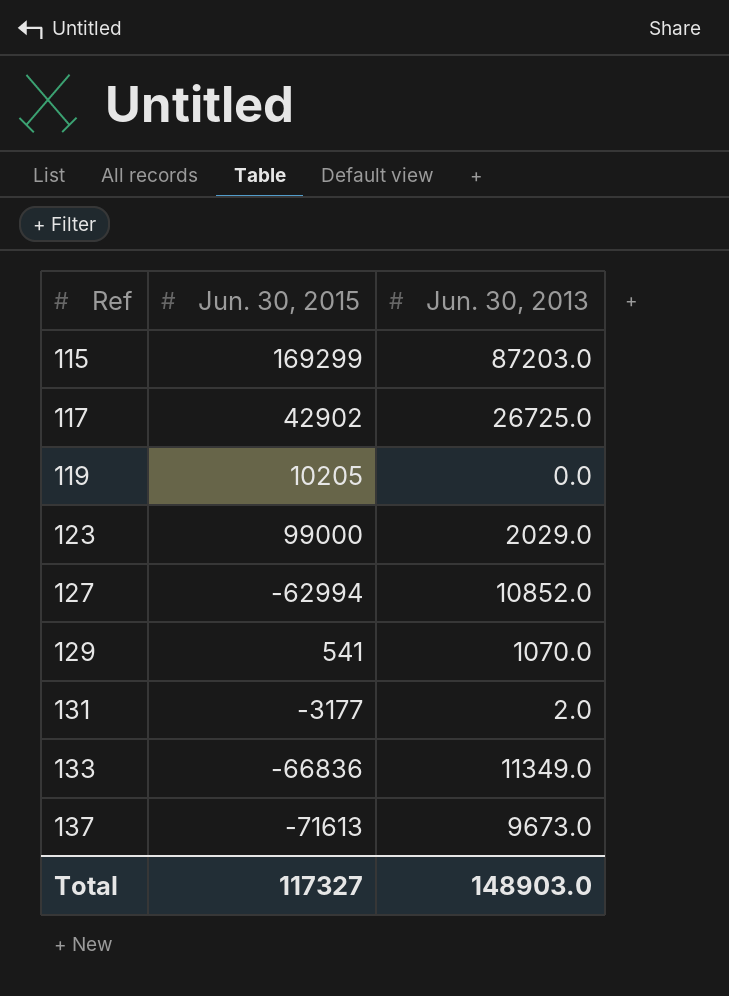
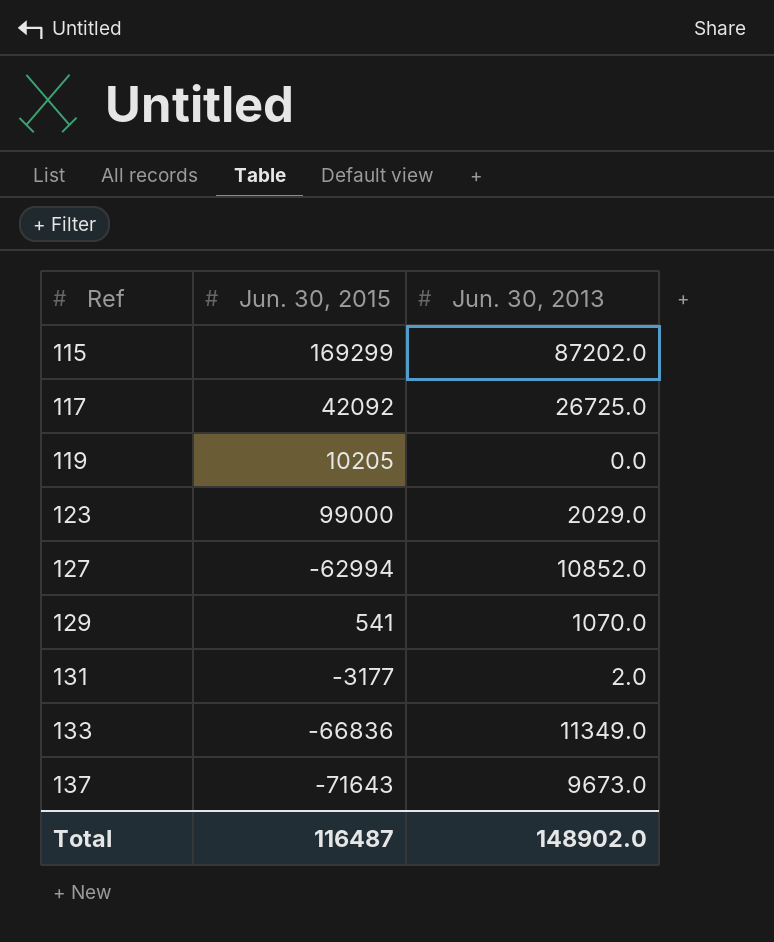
115 | Jun. 30, 2013: 87203.0 -> 87202.0
117 | Jun. 30, 2015: 42902 -> 42092
137 | Jun. 30, 2015: -71613 -> -71643
Total | Jun. 30, 2015: 117327 -> 116487
Total | Jun. 30, 2013: 148903.0 -> 148902.0

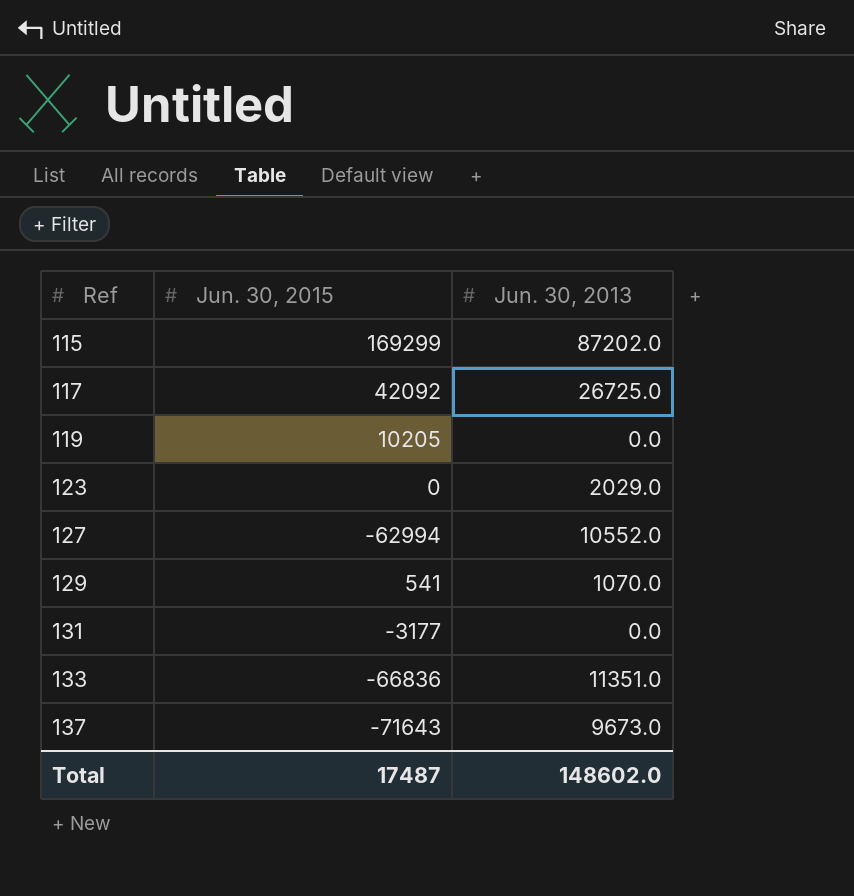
123 | Jun. 30, 2015: 99000 -> 0
127 | Jun. 30, 2013: 10852.0 -> 10552.0
131 | Jun. 30, 2013: 2.0 -> 0.0
133 | Jun. 30, 2013: 11349.0 -> 11351.0
Total | Jun. 30, 2015: 116487 -> 17487
Total | Jun. 30, 2013: 148902.0 -> 148602.0

